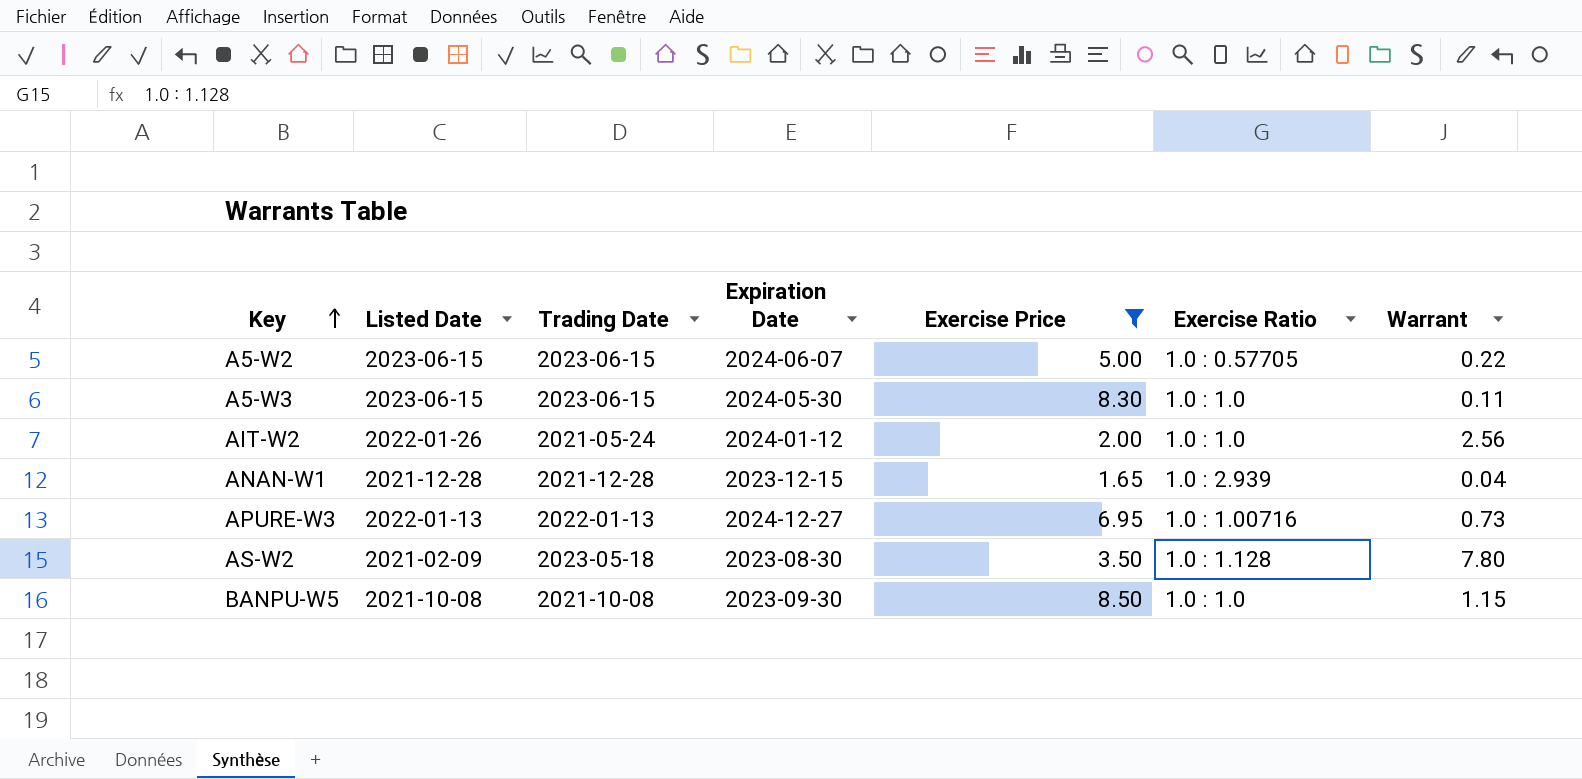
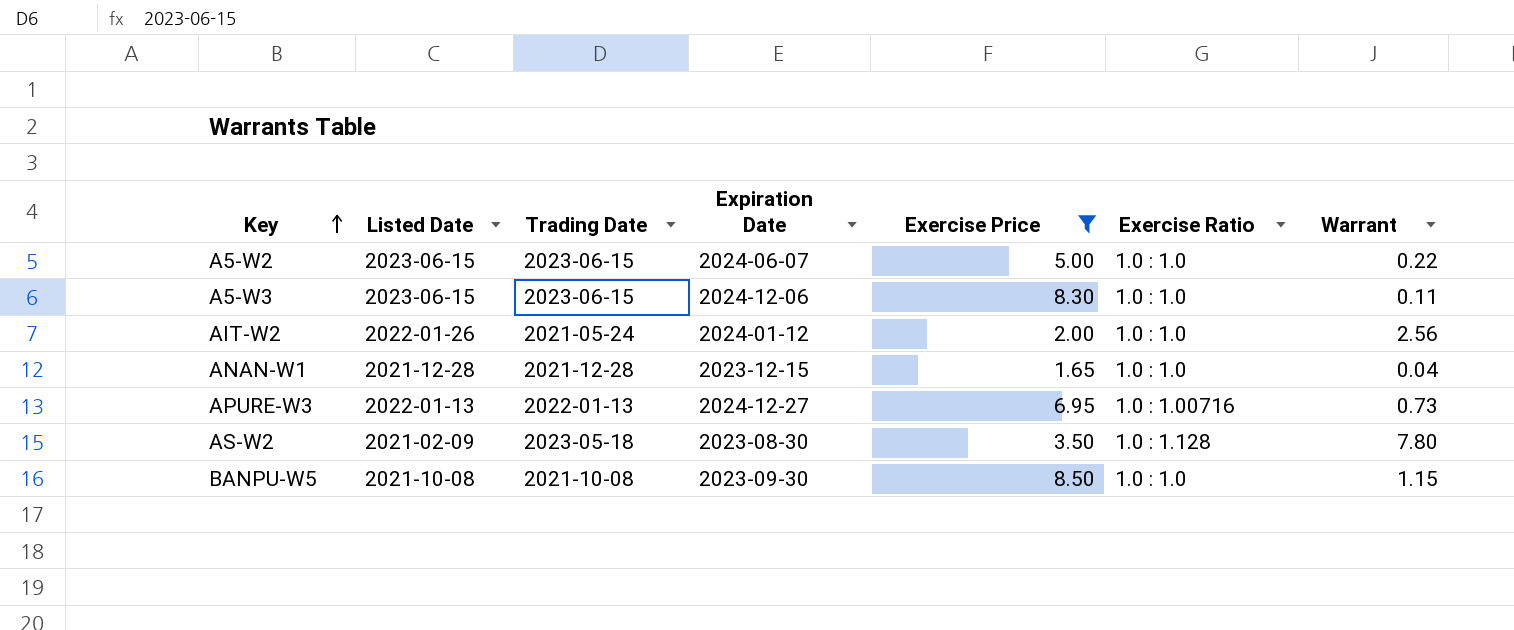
A5-W2 | Exercise Ratio: 1.0 : 0.57705 -> 1.0 : 1.0
A5-W3 | Expiration Date: 2024-05-30 -> 2024-12-06
ANAN-W1 | Exercise Ratio: 1.0 : 2.939 -> 1.0 : 1.0

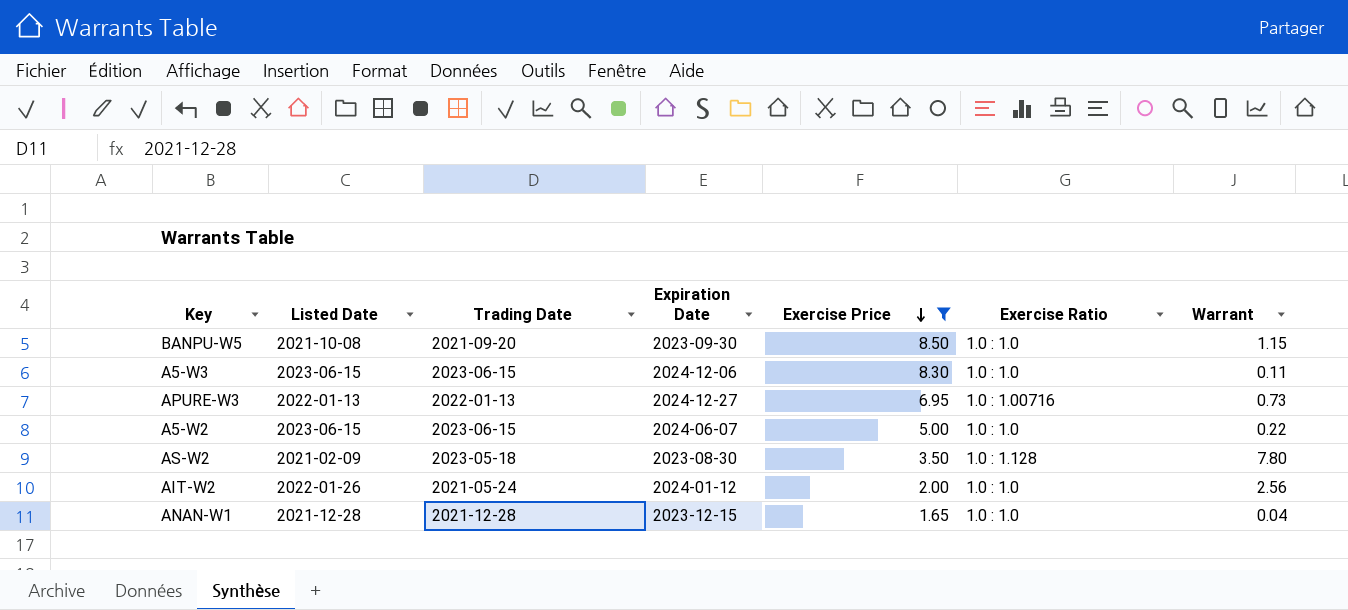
row order: Key ascending -> Exercise Price descending
BANPU-W5 | Trading Date: 2021-10-08 -> 2021-09-20

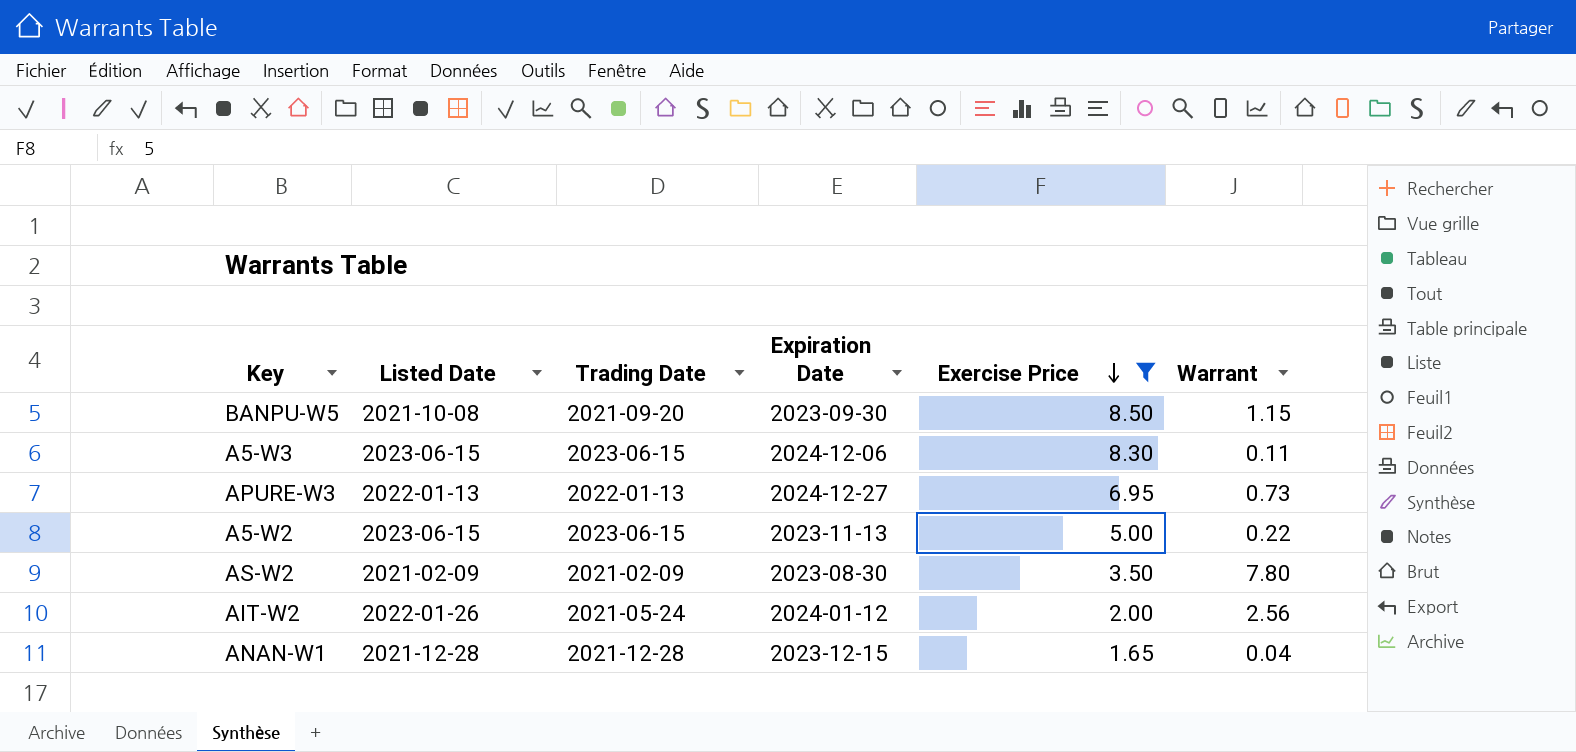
column Exercise Ratio | position: 6 -> none
A5-W2 | Expiration Date: 2024-06-07 -> 2023-11-13
AS-W2 | Trading Date: 2023-05-18 -> 2021-02-09

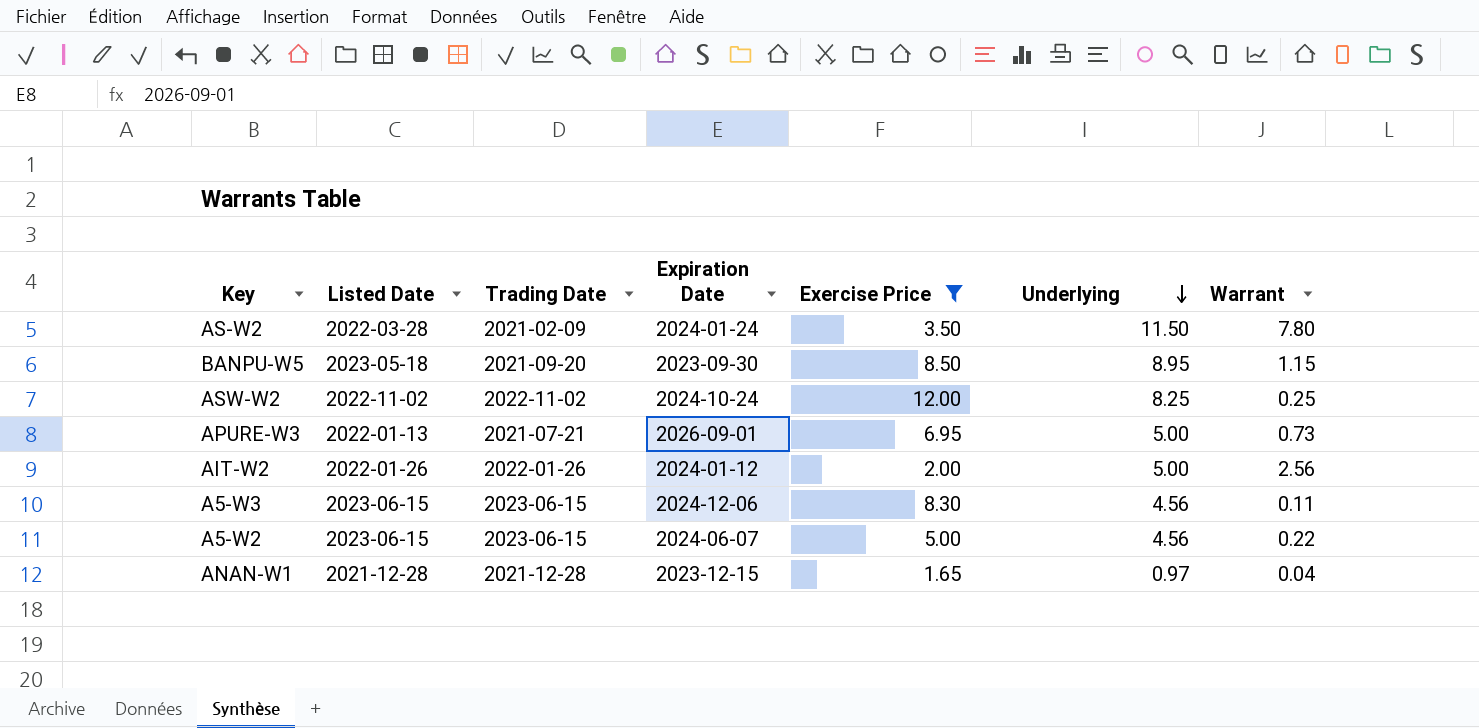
row order: Exercise Price descending -> Underlying descending
column Underlying | position: none -> 6
AS-W2 | Listed Date: 2021-02-09 -> 2022-03-28
AS-W2 | Expiration Date: 2023-08-30 -> 2024-01-24
BANPU-W5 | Listed Date: 2021-10-08 -> 2023-05-18
row ASW-W2: none -> 2022-11-02 | 2022-11-02 | 2024-10-24 | 12.00 | 8.25 | 0.25
APURE-W3 | Trading Date: 2022-01-13 -> 2021-07-21
APURE-W3 | Expiration Date: 2024-12-27 -> 2026-09-01
AIT-W2 | Trading Date: 2021-05-24 -> 2022-01-26
A5-W2 | Expiration Date: 2023-11-13 -> 2024-06-07

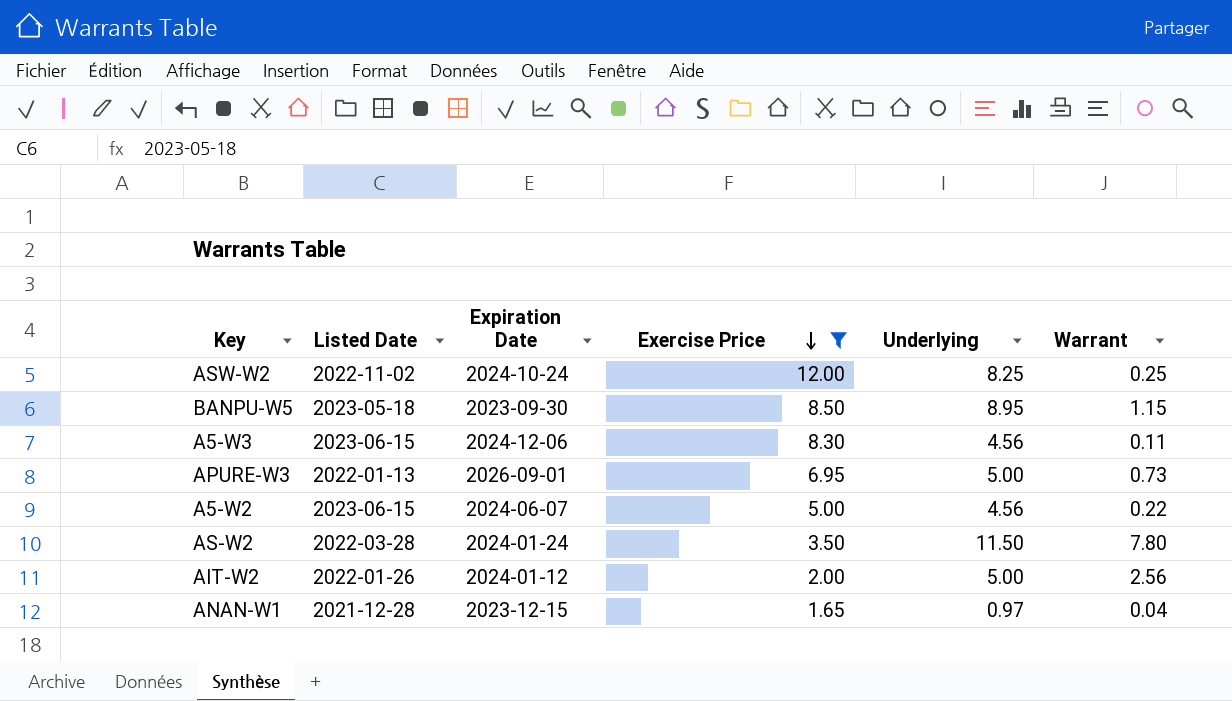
row order: Underlying descending -> Exercise Price descending
column Trading Date | position: 3 -> none

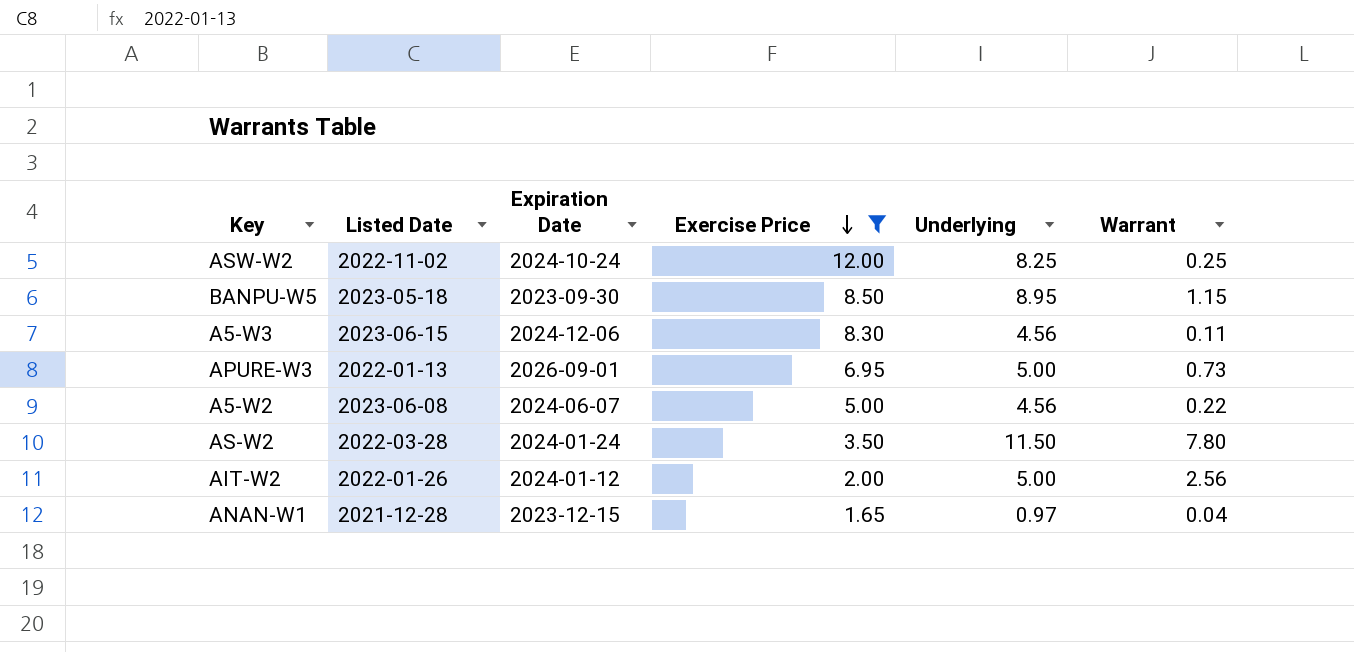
A5-W2 | Listed Date: 2023-06-15 -> 2023-06-08

